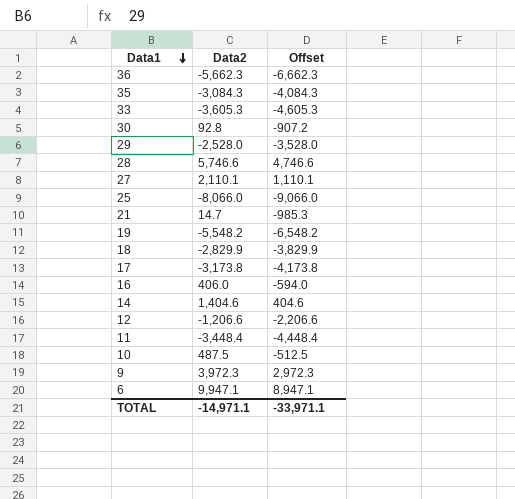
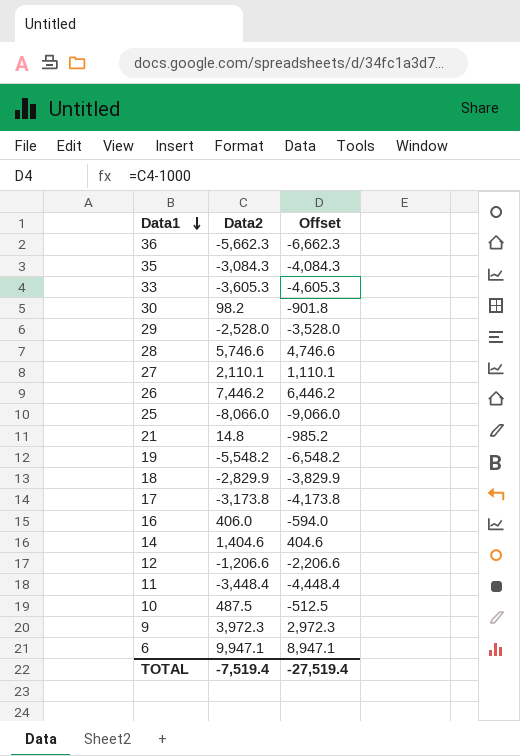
30 | Data2: 92.8 -> 98.2
30 | Offset: -907.2 -> -901.8
row 26: none -> 7,446.2 | 6,446.2
21 | Data2: 14.7 -> 14.8
21 | Offset: -985.3 -> -985.2
TOTAL | Data2: -14,971.1 -> -7,519.4
TOTAL | Offset: -33,971.1 -> -27,519.4

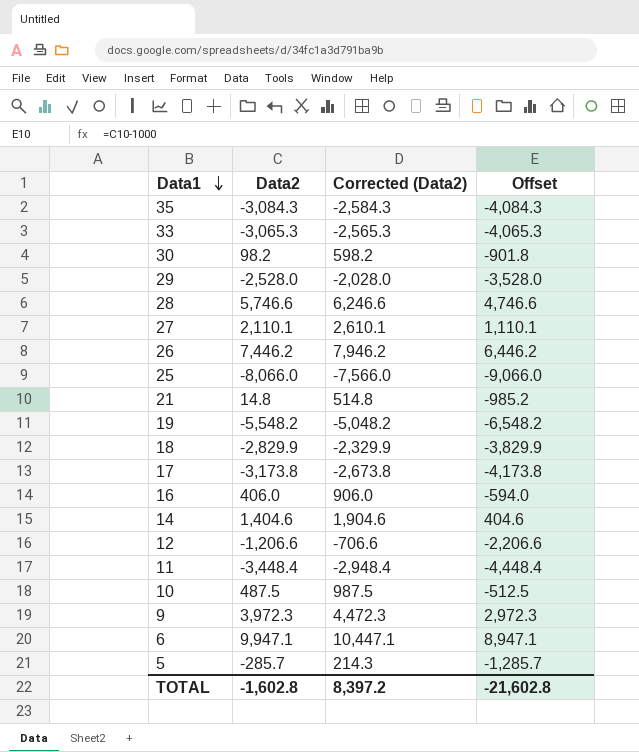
column Corrected (Data2) | formula: none -> [Data2] + 500
row 36: -5,662.3 | -6,662.3 -> none
33 | Data2: -3,605.3 -> -3,065.3
33 | Offset: -4,605.3 -> -4,065.3
row 5: none -> -285.7 | 214.3 | -1,285.7
TOTAL | Data2: -7,519.4 -> -1,602.8
TOTAL | Offset: -27,519.4 -> -21,602.8

